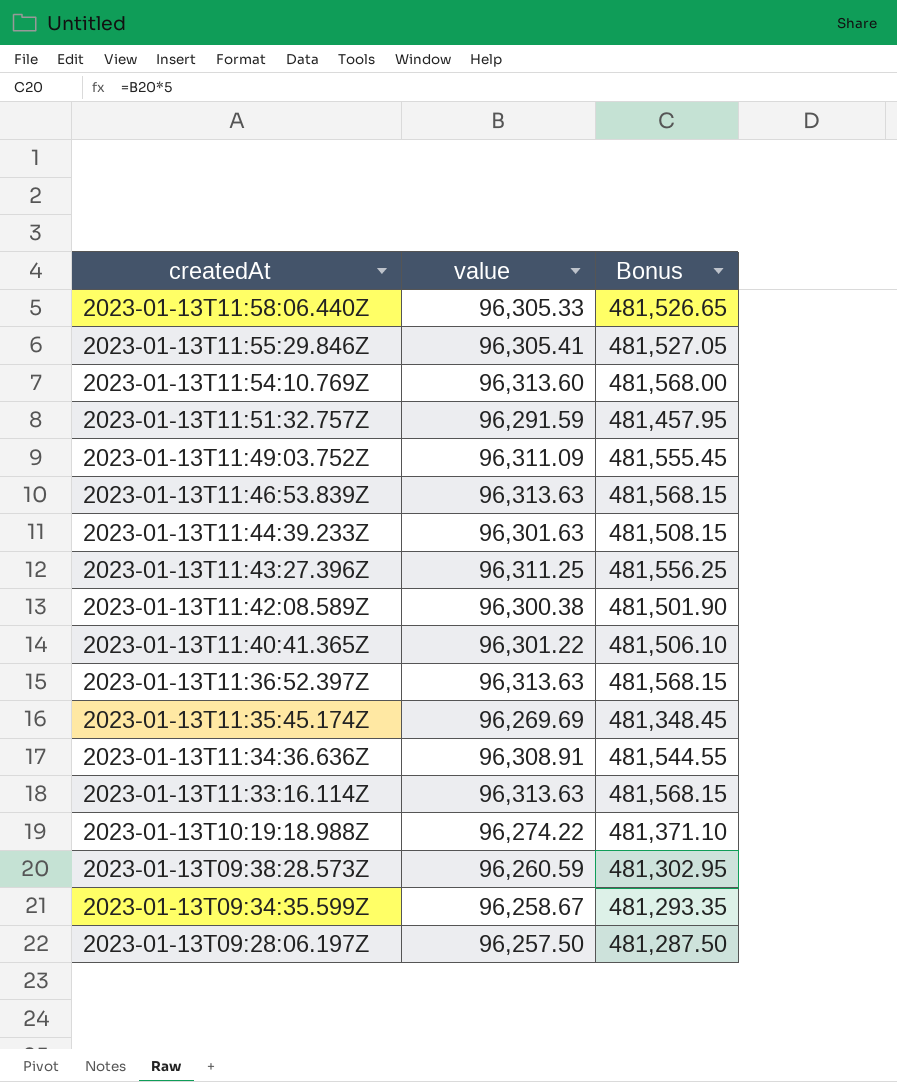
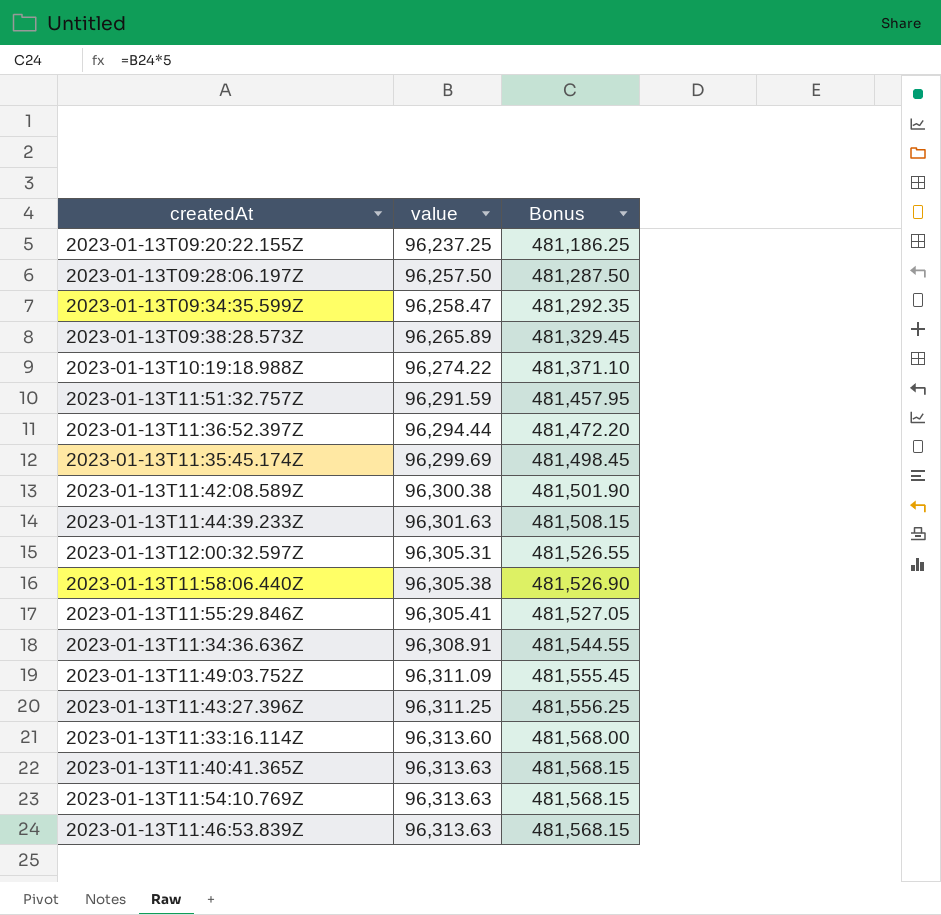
row order: createdAt descending -> value ascending
row 2023-01-13T09:20:22.155Z: none -> 96,237.25 | 481,186.25
2023-01-13T09:34:35.599Z | value: 96,258.67 -> 96,258.47
2023-01-13T09:34:35.599Z | Bonus: 481,293.35 -> 481,292.35
2023-01-13T09:38:28.573Z | value: 96,260.59 -> 96,265.89
2023-01-13T09:38:28.573Z | Bonus: 481,302.95 -> 481,329.45
2023-01-13T11:36:52.397Z | value: 96,313.63 -> 96,294.44
2023-01-13T11:36:52.397Z | Bonus: 481,568.15 -> 481,472.20
2023-01-13T11:35:45.174Z | value: 96,269.69 -> 96,299.69
2023-01-13T11:35:45.174Z | Bonus: 481,348.45 -> 481,498.45
row 2023-01-13T12:00:32.597Z: none -> 96,305.31 | 481,526.55
2023-01-13T11:58:06.440Z | value: 96,305.33 -> 96,305.38
2023-01-13T11:58:06.440Z | Bonus: 481,526.65 -> 481,526.90
2023-01-13T11:33:16.114Z | value: 96,313.63 -> 96,313.60
2023-01-13T11:33:16.114Z | Bonus: 481,568.15 -> 481,568.00
2023-01-13T11:40:41.365Z | value: 96,301.22 -> 96,313.63
2023-01-13T11:40:41.365Z | Bonus: 481,506.10 -> 481,568.15
2023-01-13T11:54:10.769Z | value: 96,313.60 -> 96,313.63
2023-01-13T11:54:10.769Z | Bonus: 481,568.00 -> 481,568.15

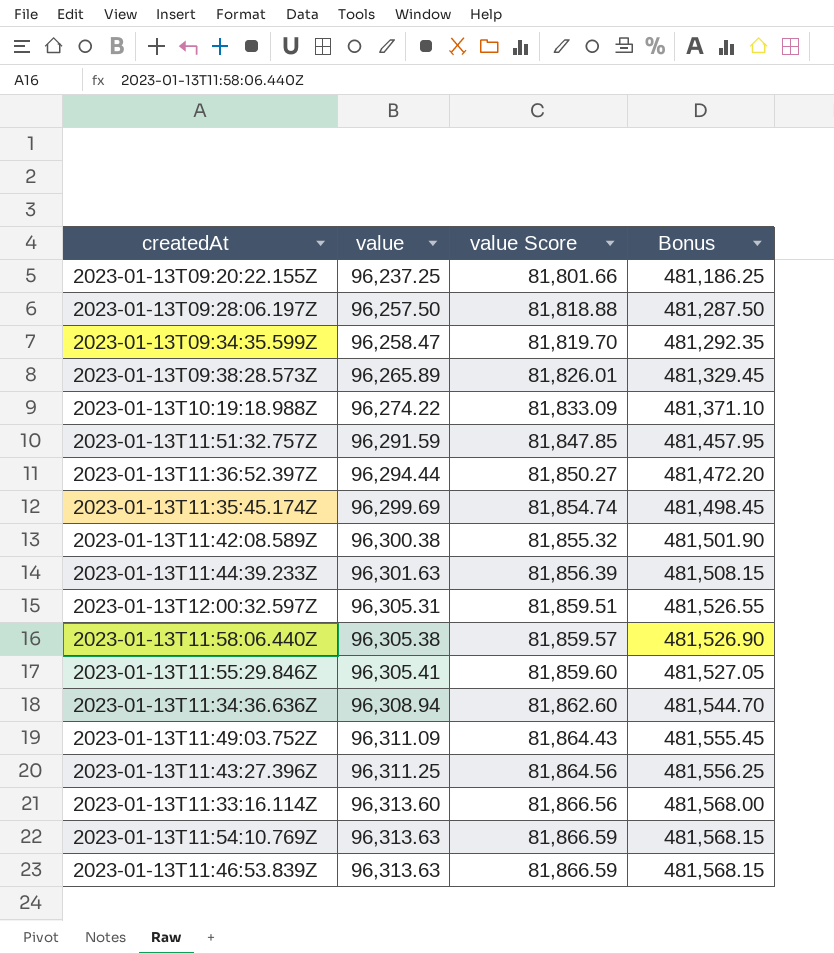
column value Score | formula: none -> [value] * 0.85
row 2023-01-13T11:40:41.365Z: 96,313.63 | 481,568.15 -> none
2023-01-13T11:34:36.636Z | value: 96,308.91 -> 96,308.94
2023-01-13T11:34:36.636Z | Bonus: 481,544.55 -> 481,544.70

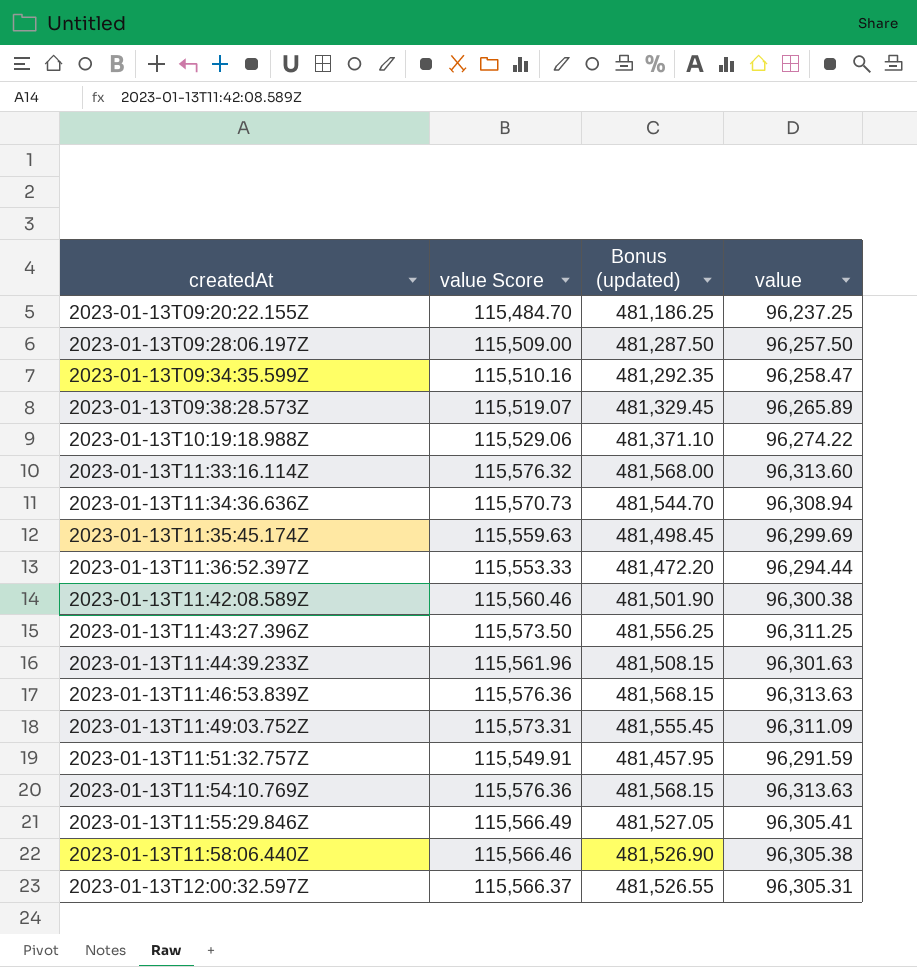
row order: value ascending -> createdAt ascending
column value Score | formula: [value] * 0.85 -> [value] * 1.2
column name: Bonus -> Bonus (updated)
column value | position: 2 -> 4

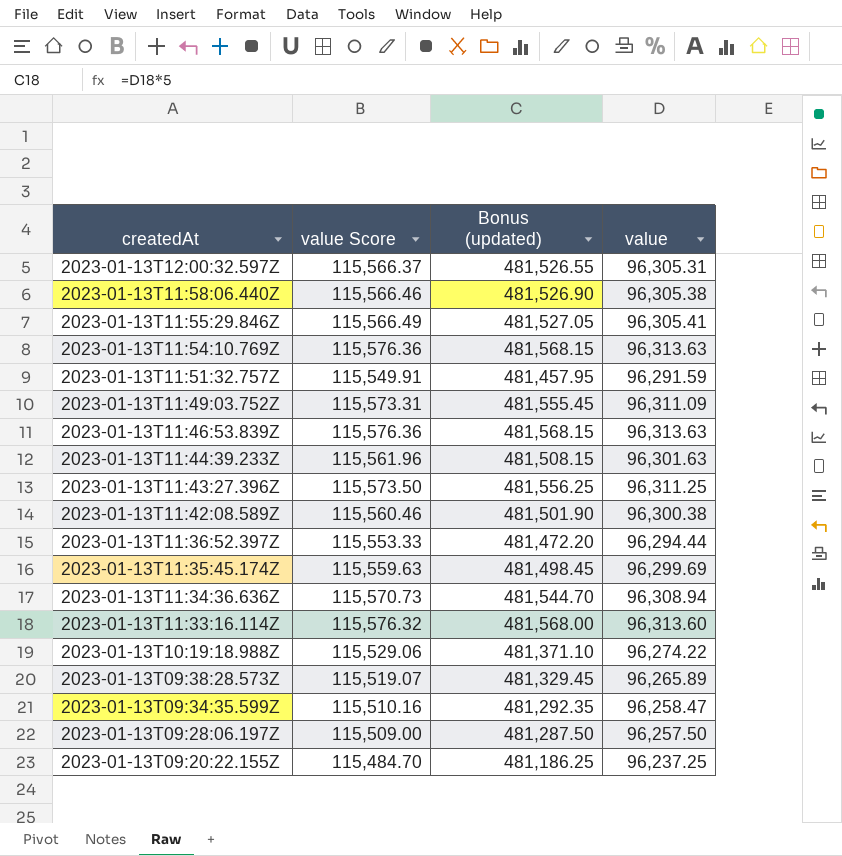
row order: createdAt ascending -> createdAt descending

